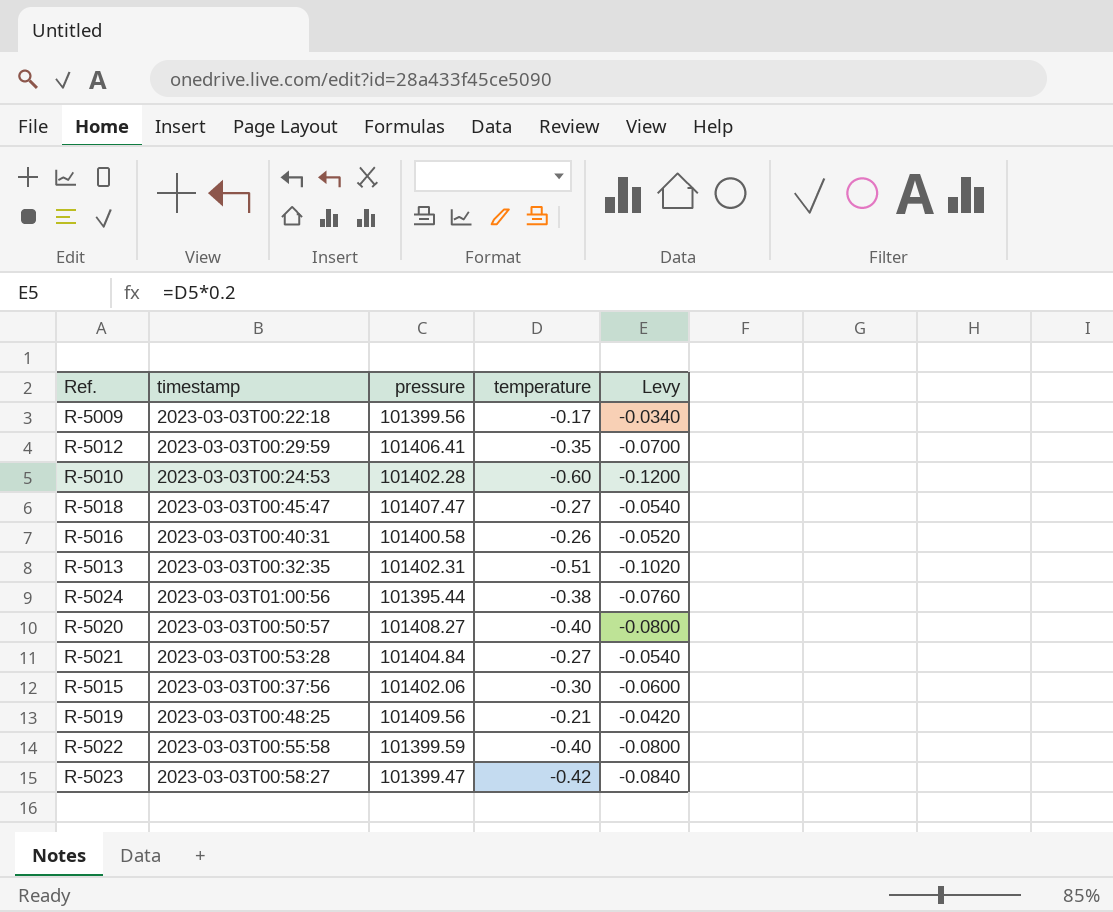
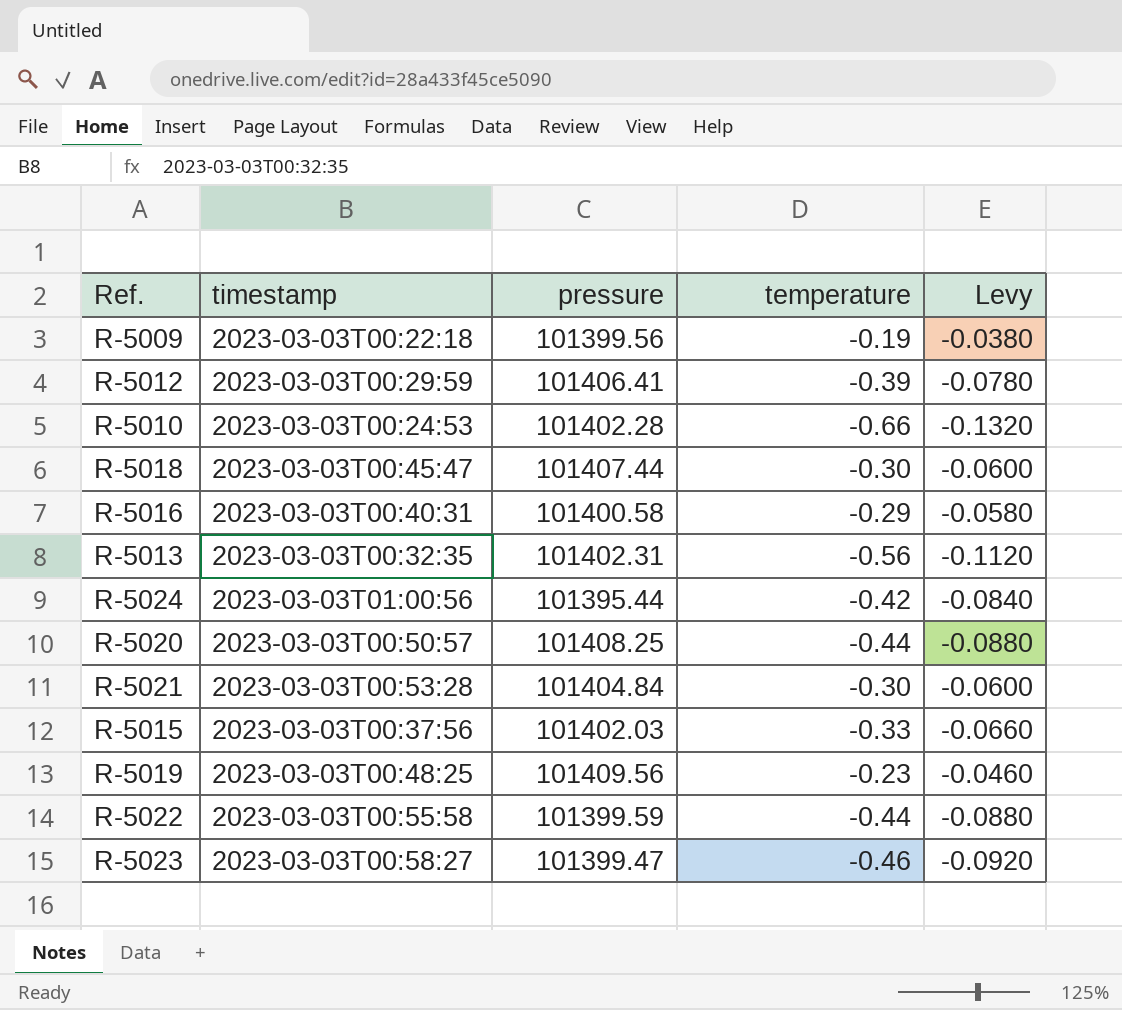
R-5009 | temperature: -0.17 -> -0.19
R-5009 | Levy: -0.0340 -> -0.0380
R-5012 | temperature: -0.35 -> -0.39
R-5012 | Levy: -0.0700 -> -0.0780
R-5010 | temperature: -0.60 -> -0.66
R-5010 | Levy: -0.1200 -> -0.1320
R-5018 | pressure: 101407.47 -> 101407.44
R-5018 | temperature: -0.27 -> -0.30
R-5018 | Levy: -0.0540 -> -0.0600
R-5016 | temperature: -0.26 -> -0.29
R-5016 | Levy: -0.0520 -> -0.0580
R-5013 | temperature: -0.51 -> -0.56
R-5013 | Levy: -0.1020 -> -0.1120
R-5024 | temperature: -0.38 -> -0.42
R-5024 | Levy: -0.0760 -> -0.0840
R-5020 | pressure: 101408.27 -> 101408.25
R-5020 | temperature: -0.40 -> -0.44
R-5020 | Levy: -0.0800 -> -0.0880
R-5021 | temperature: -0.27 -> -0.30
R-5021 | Levy: -0.0540 -> -0.0600
R-5015 | pressure: 101402.06 -> 101402.03
R-5015 | temperature: -0.30 -> -0.33
R-5015 | Levy: -0.0600 -> -0.0660
R-5019 | temperature: -0.21 -> -0.23
R-5019 | Levy: -0.0420 -> -0.0460
R-5022 | temperature: -0.40 -> -0.44
R-5022 | Levy: -0.0800 -> -0.0880
R-5023 | temperature: -0.42 -> -0.46
R-5023 | Levy: -0.0840 -> -0.0920

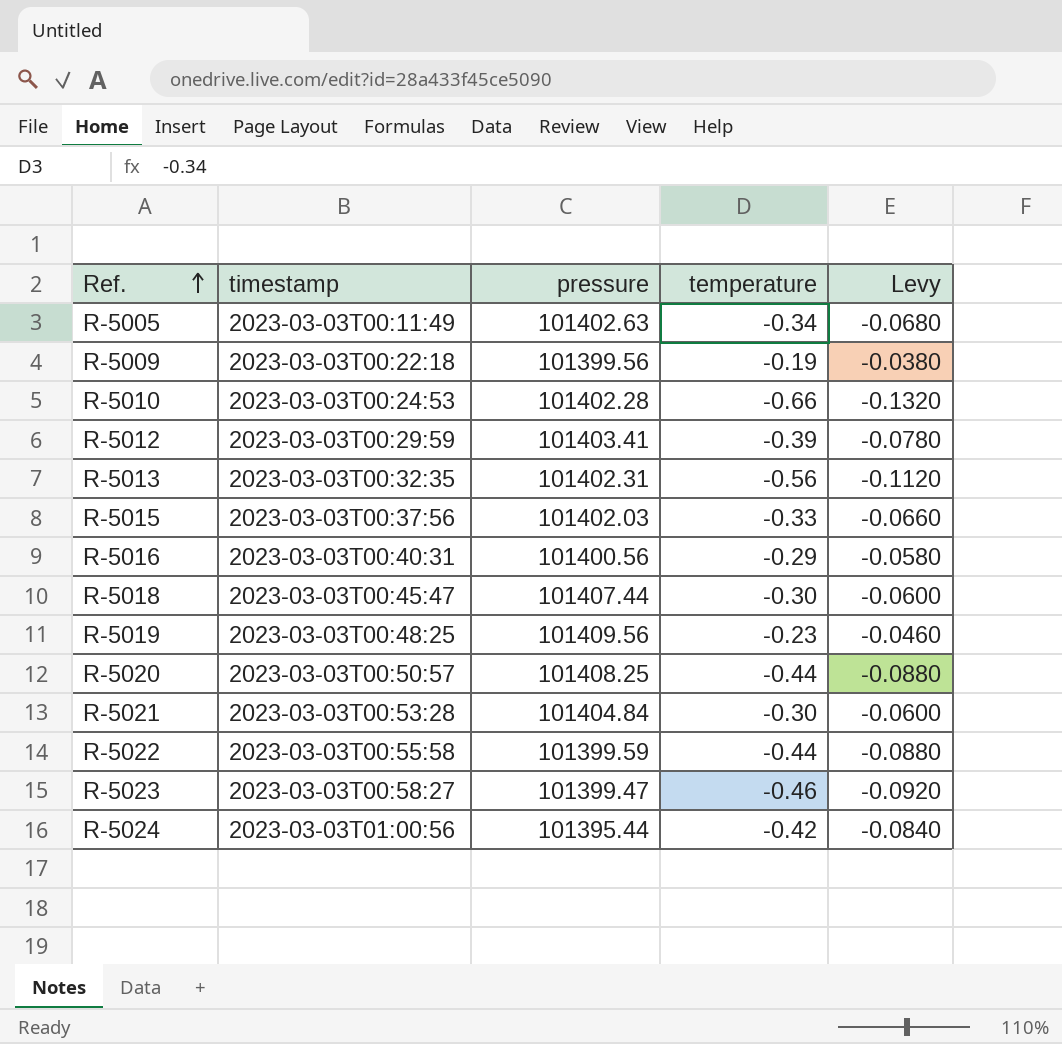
row order: none -> Ref. ascending
row R-5005: none -> 2023-03-03T00:11:49 | 101402.63 | -0.34 | -0.0680
R-5012 | pressure: 101406.41 -> 101403.41
R-5016 | pressure: 101400.58 -> 101400.56

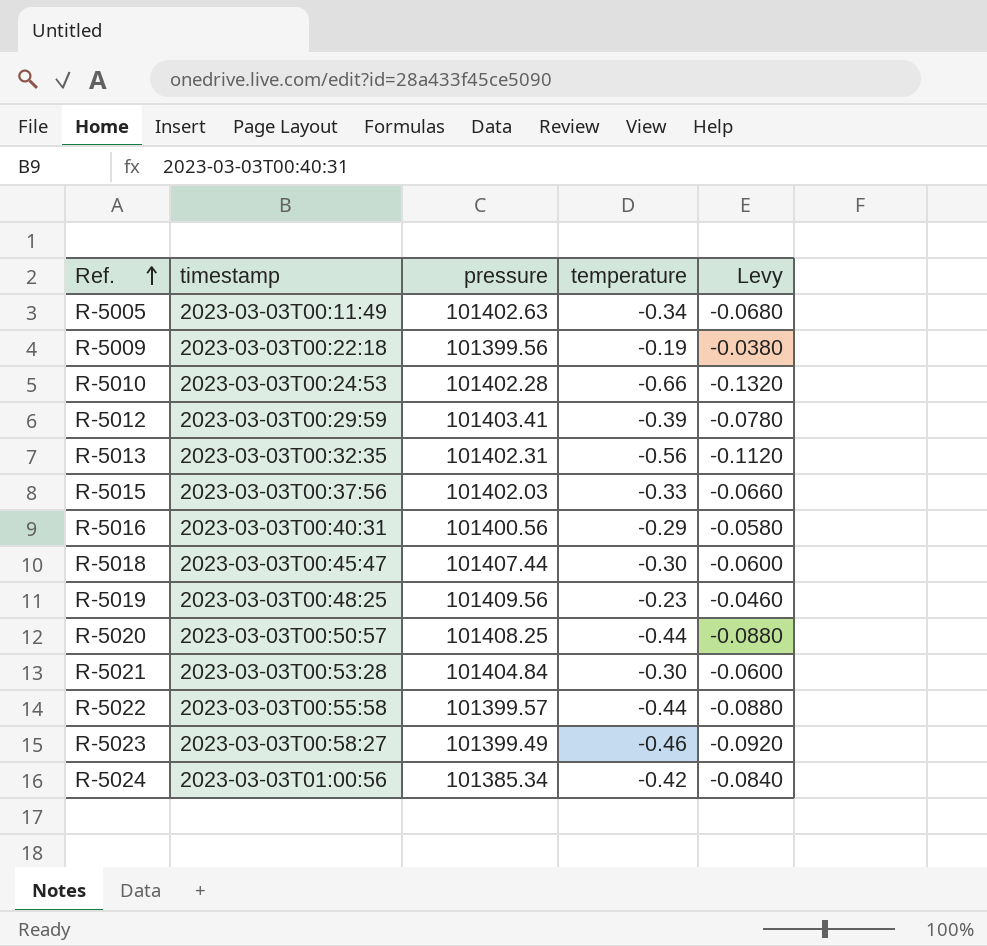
R-5022 | pressure: 101399.59 -> 101399.57
R-5023 | pressure: 101399.47 -> 101399.49
R-5024 | pressure: 101395.44 -> 101385.34

